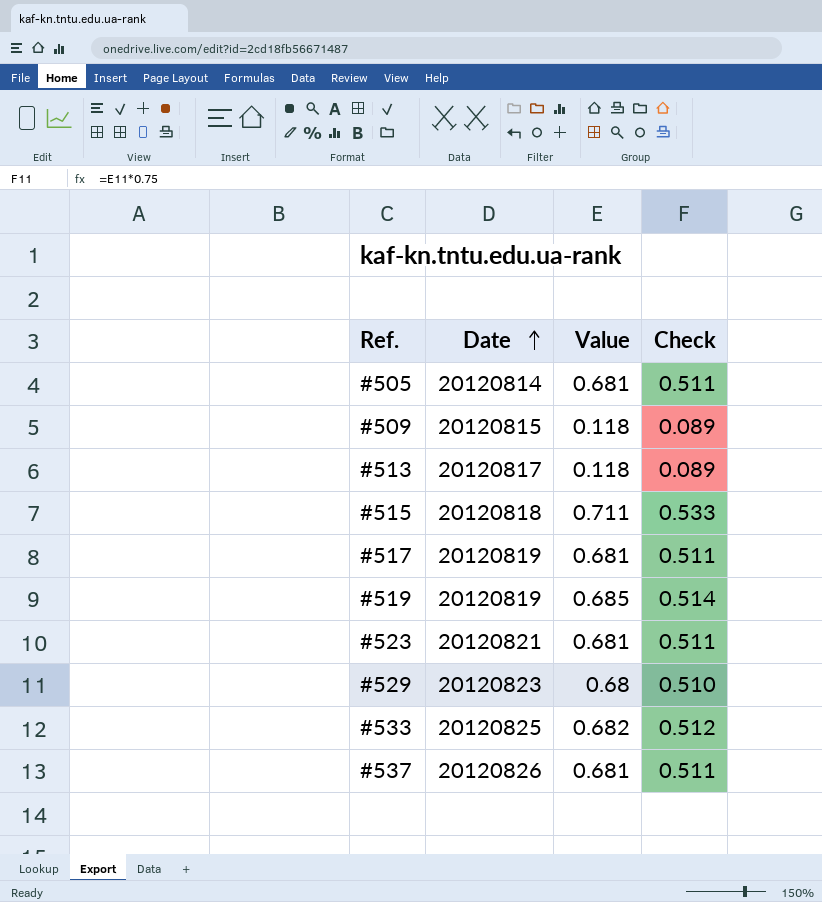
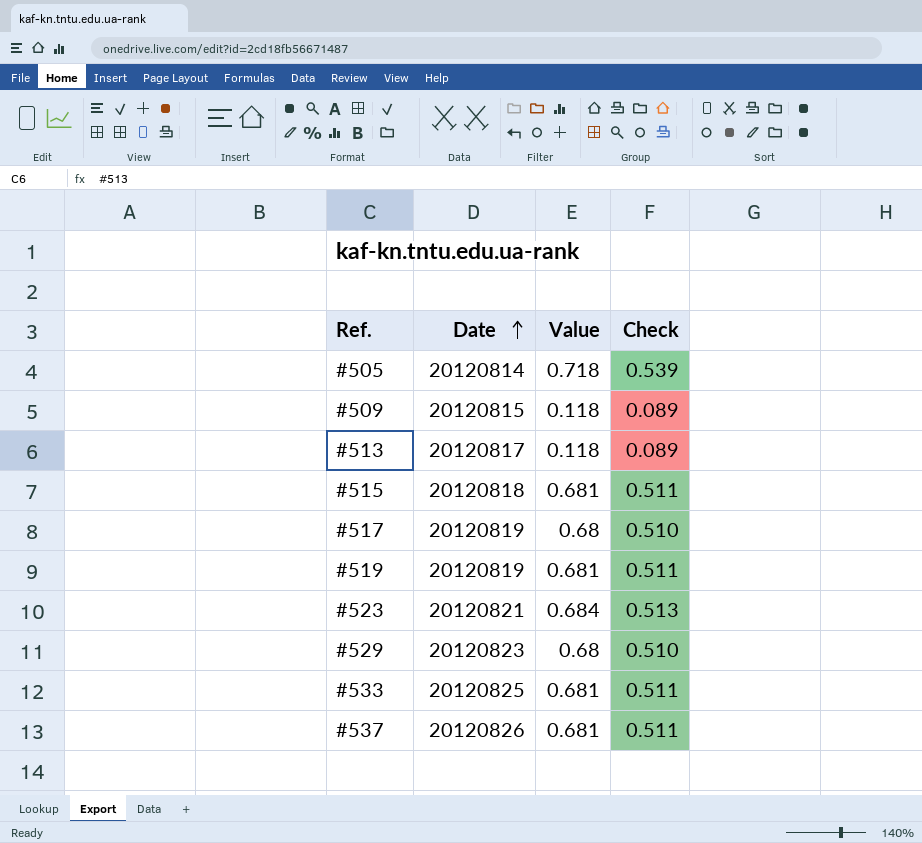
#505 | Value: 0.681 -> 0.718
#505 | Check: 0.511 -> 0.539
#515 | Value: 0.711 -> 0.681
#515 | Check: 0.533 -> 0.511
#517 | Value: 0.681 -> 0.68
#517 | Check: 0.511 -> 0.510
#519 | Value: 0.685 -> 0.681
#519 | Check: 0.514 -> 0.511
#523 | Value: 0.681 -> 0.684
#523 | Check: 0.511 -> 0.513
#533 | Value: 0.682 -> 0.681
#533 | Check: 0.512 -> 0.511

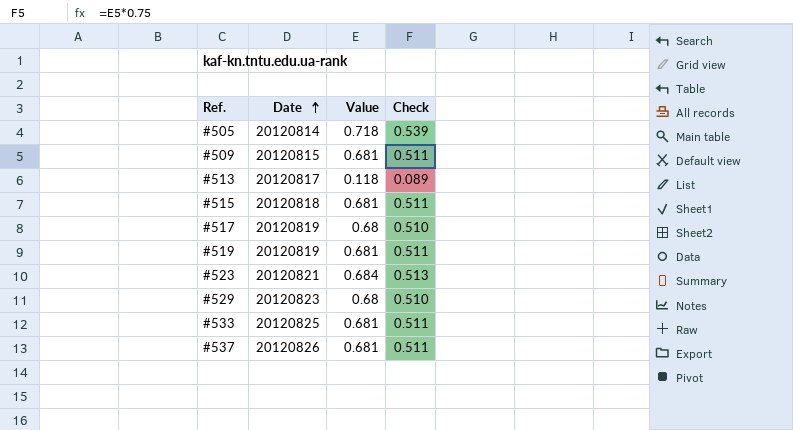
#509 | Value: 0.118 -> 0.681
#509 | Check: 0.089 -> 0.511

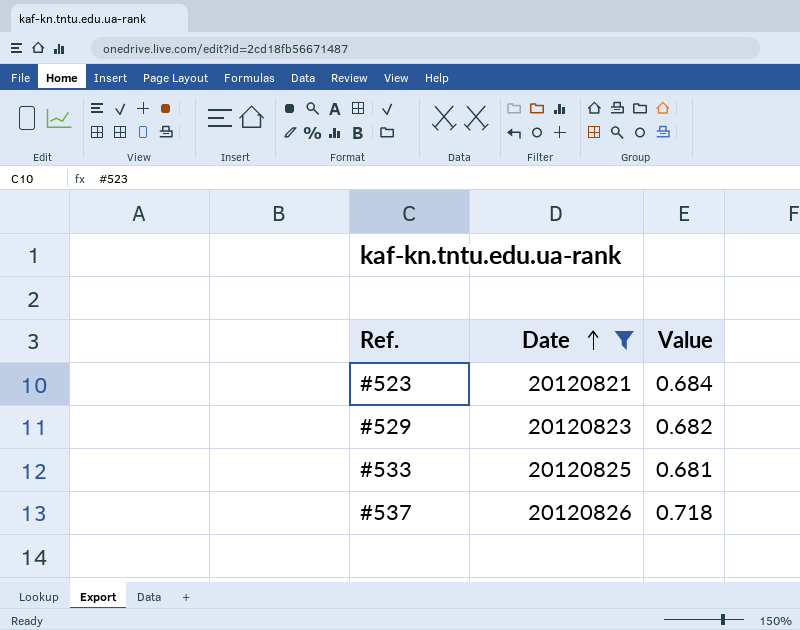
filter: none -> Date >= 20120821
column Check | formula: [Value] * 0.75 -> none
#529 | Value: 0.68 -> 0.682
#537 | Value: 0.681 -> 0.718

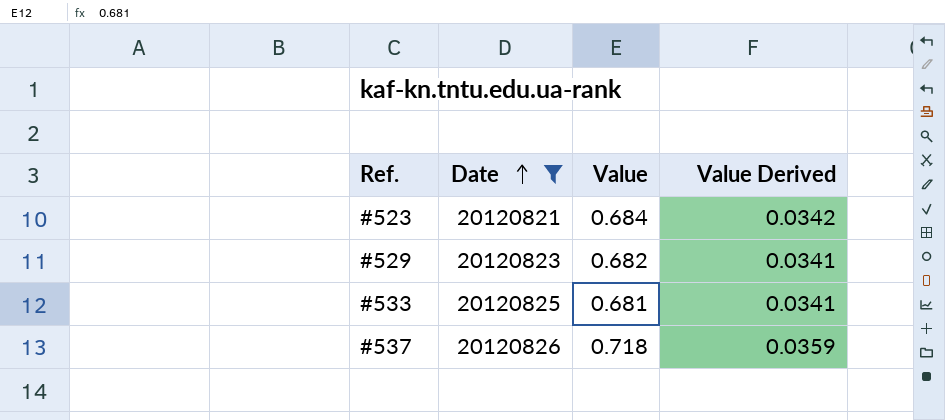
column Value Derived | formula: none -> [Value] * 0.05

